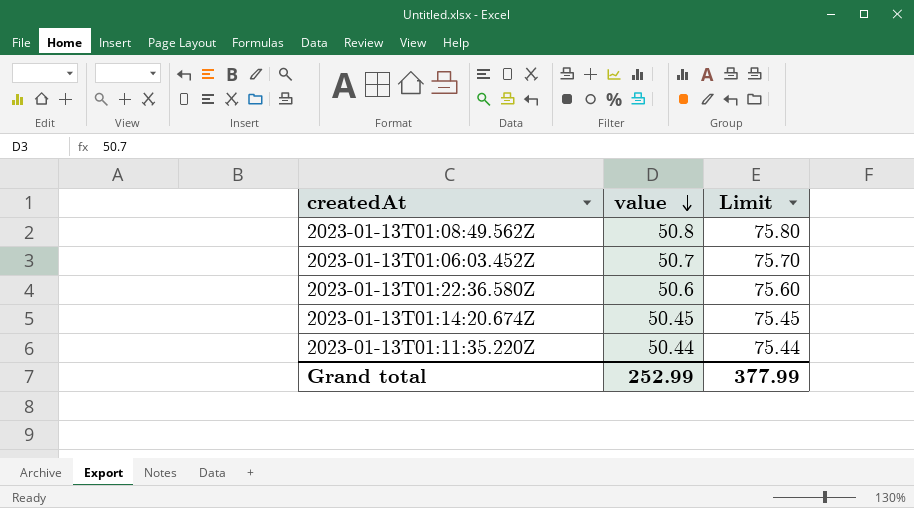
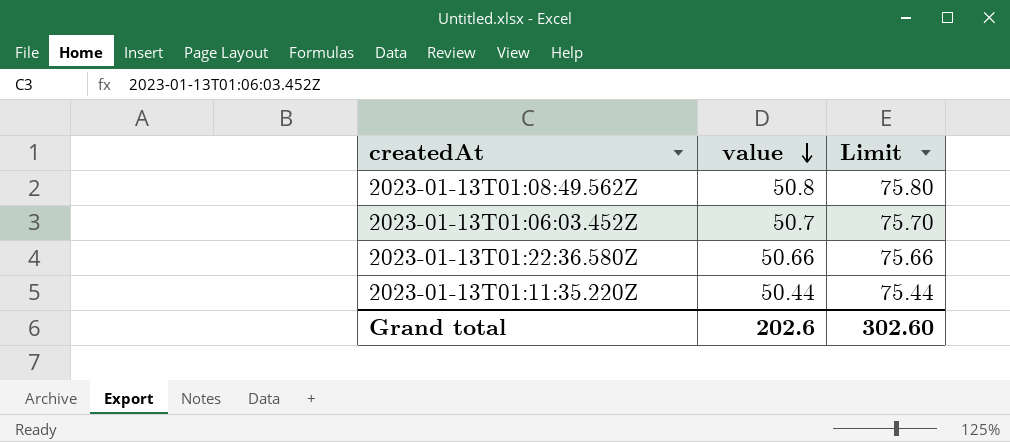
row 2023-01-13T01:14:20.674Z: 50.45 | 75.45 -> none
2023-01-13T01:22:36.580Z | value: 50.6 -> 50.66
2023-01-13T01:22:36.580Z | Limit: 75.60 -> 75.66
Grand total | value: 252.99 -> 202.6
Grand total | Limit: 377.99 -> 302.60

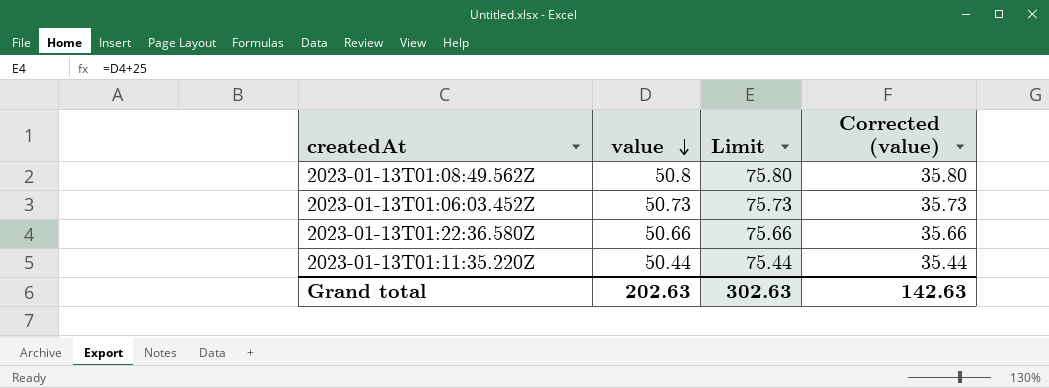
column Corrected (value) | formula: none -> [value] - 15
2023-01-13T01:06:03.452Z | value: 50.7 -> 50.73
2023-01-13T01:06:03.452Z | Limit: 75.70 -> 75.73
Grand total | value: 202.6 -> 202.63
Grand total | Limit: 302.60 -> 302.63

